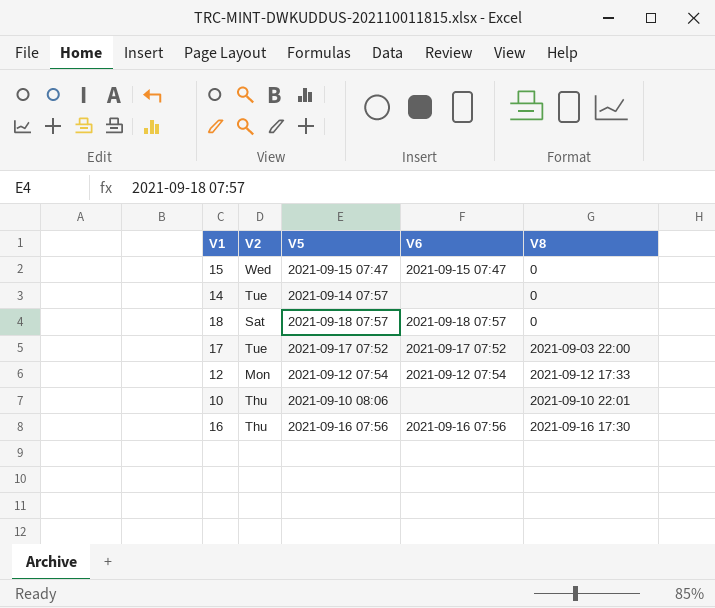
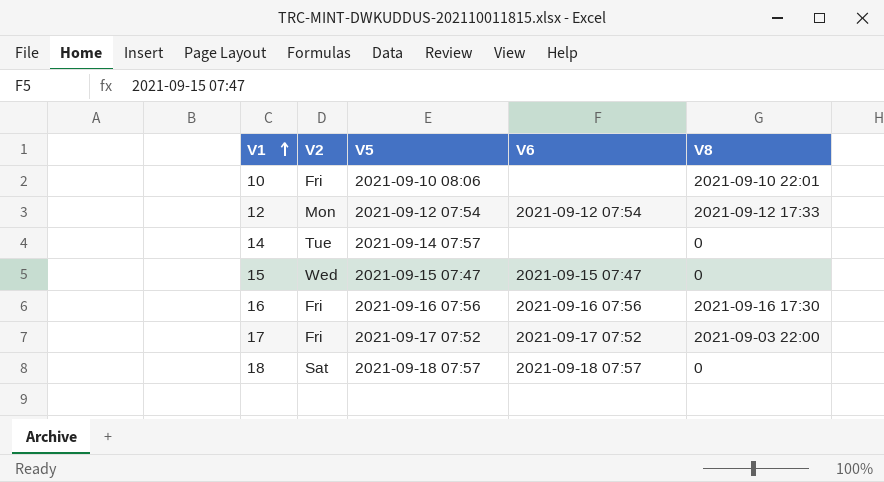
row order: none -> V1 ascending
10 | V2: Thu -> Fri
16 | V2: Thu -> Fri
17 | V2: Tue -> Fri

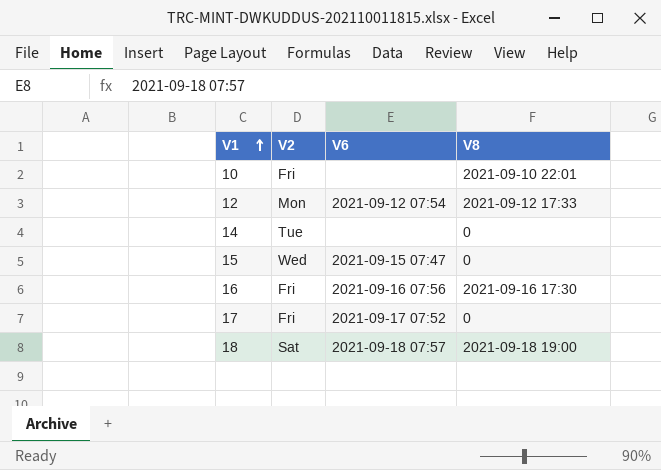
column V5 | position: 3 -> none
17 | V8: 2021-09-03 22:00 -> 0
18 | V8: 0 -> 2021-09-18 19:00

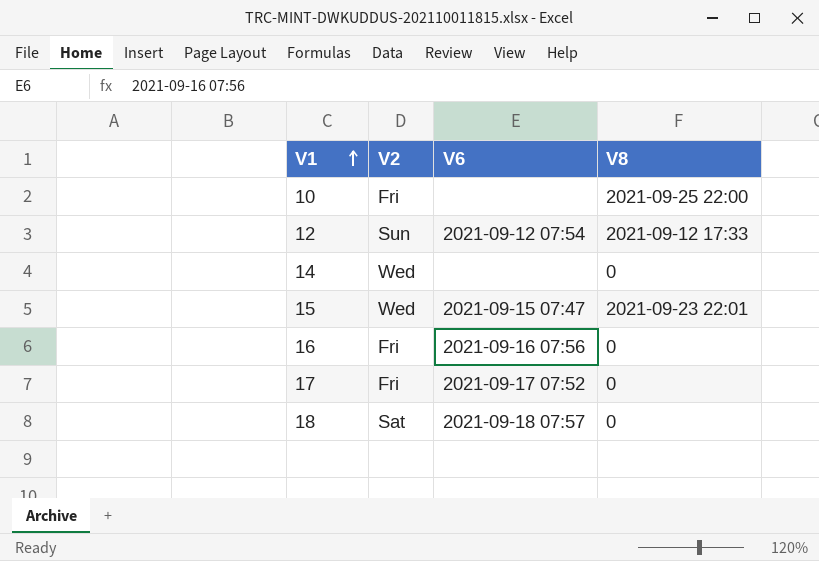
10 | V8: 2021-09-10 22:01 -> 2021-09-25 22:00
12 | V2: Mon -> Sun
14 | V2: Tue -> Wed
15 | V8: 0 -> 2021-09-23 22:01
16 | V8: 2021-09-16 17:30 -> 0
18 | V8: 2021-09-18 19:00 -> 0

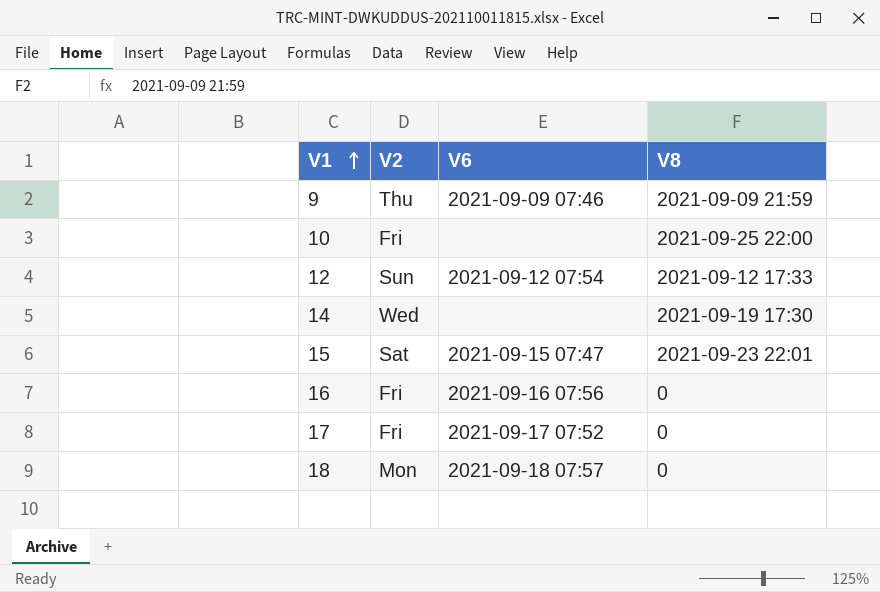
row 9: none -> Thu | 2021-09-09 07:46 | 2021-09-09 21:59
14 | V8: 0 -> 2021-09-19 17:30
15 | V2: Wed -> Sat
18 | V2: Sat -> Mon

